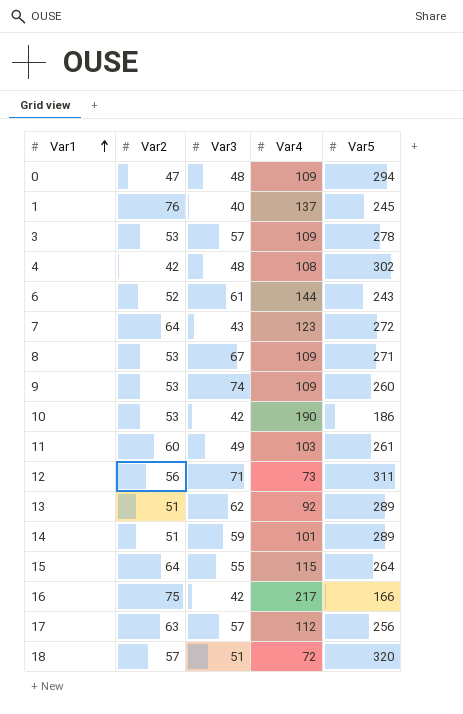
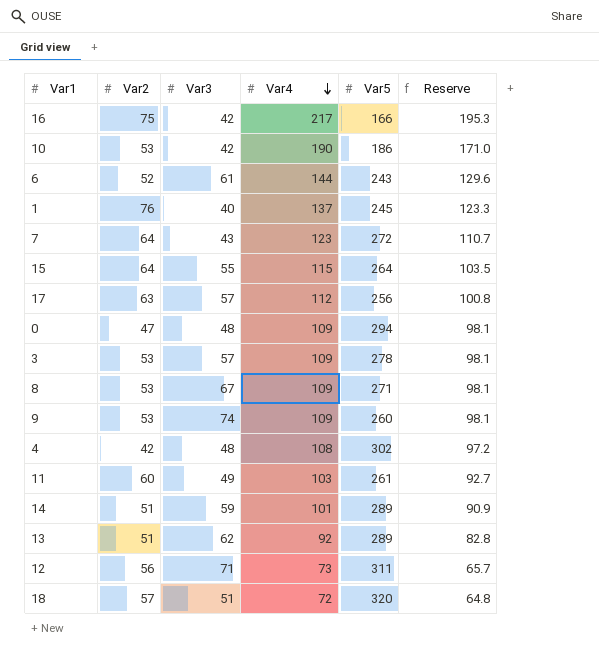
row order: Var1 ascending -> Var4 descending
column Reserve | formula: none -> [Var4] * 0.9

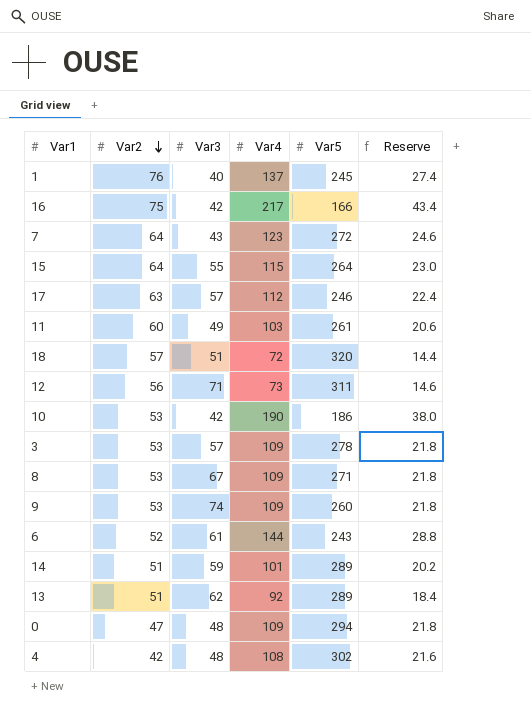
row order: Var4 descending -> Var2 descending
column Reserve | formula: [Var4] * 0.9 -> [Var4] * 0.2
17 | Var5: 256 -> 246

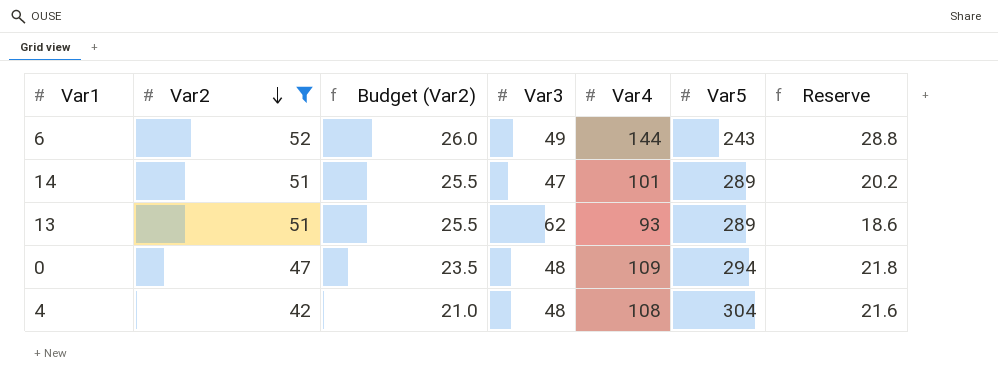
filter: none -> Var2 <= 52
column Budget (Var2) | formula: none -> [Var2] * 0.5
6 | Var3: 61 -> 49
14 | Var3: 59 -> 47
13 | Var4: 92 -> 93
13 | Reserve: 18.4 -> 18.6
4 | Var5: 302 -> 304

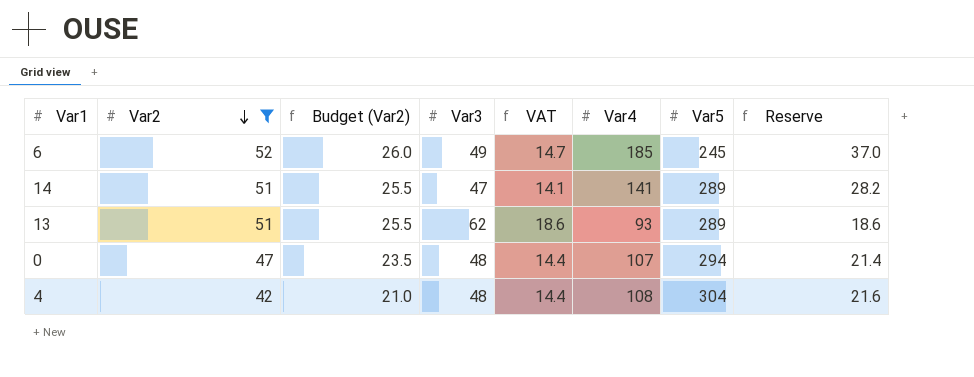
column VAT | formula: none -> [Var3] * 0.3
6 | Var4: 144 -> 185
6 | Var5: 243 -> 245
6 | Reserve: 28.8 -> 37.0
14 | Var4: 101 -> 141
14 | Reserve: 20.2 -> 28.2
0 | Var4: 109 -> 107
0 | Reserve: 21.8 -> 21.4

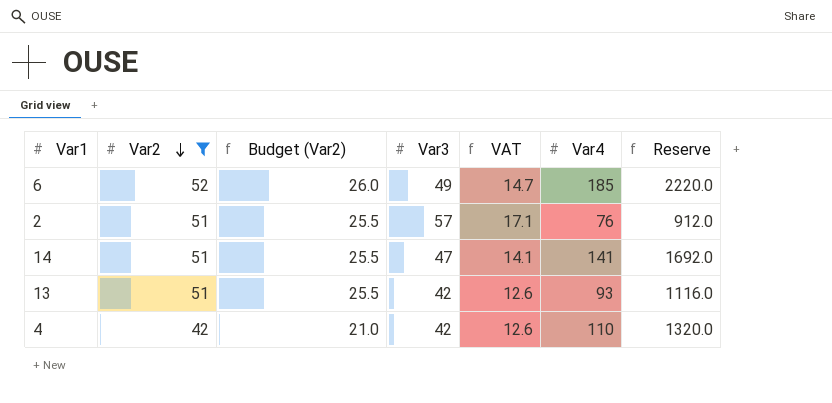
column Var5 | position: 7 -> none
column Reserve | formula: [Var4] * 0.2 -> [Var4] * 12
row 0: 47 | 23.5 | 48 | 14.4 | 107 | 294 | 21.4 -> none
row 2: none -> 51 | 25.5 | 57 | 17.1 | 76 | 912.0
13 | Var3: 62 -> 42
13 | VAT: 18.6 -> 12.6
4 | Var3: 48 -> 42
4 | VAT: 14.4 -> 12.6
4 | Var4: 108 -> 110

